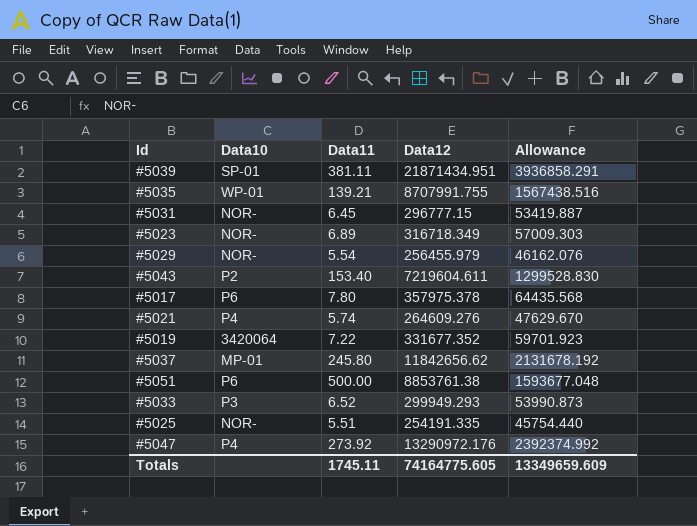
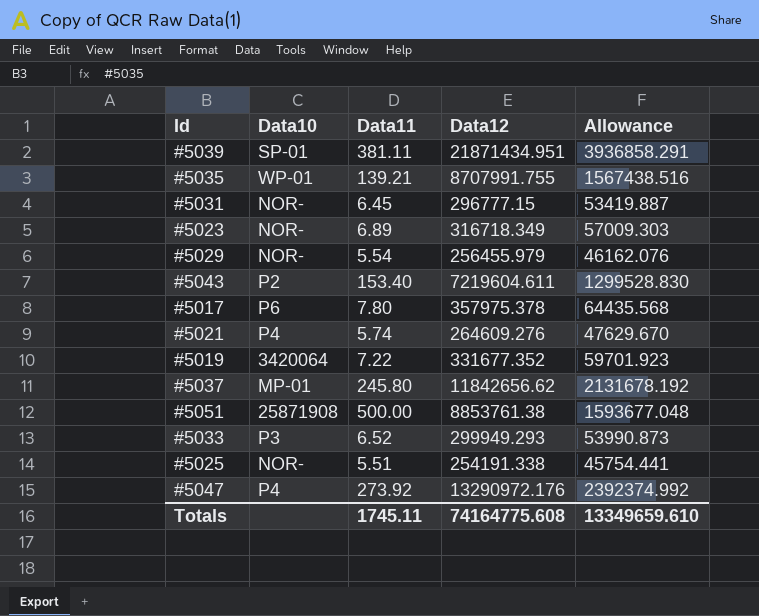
#5051 | Data10: P6 -> 25871908
#5025 | Data12: 254191.335 -> 254191.338
#5025 | Allowance: 45754.440 -> 45754.441
Totals | Data12: 74164775.605 -> 74164775.608
Totals | Allowance: 13349659.609 -> 13349659.610

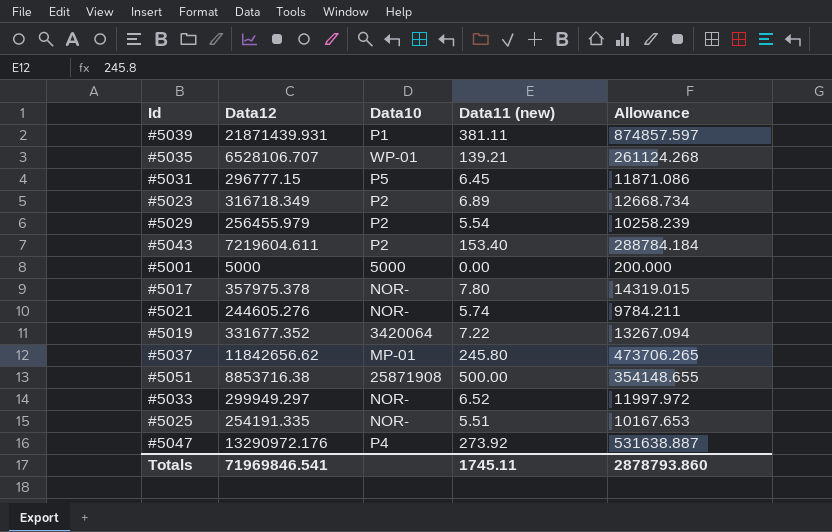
column Data12 | position: 4 -> 2
column name: Data11 -> Data11 (new)
column Allowance | formula: [Data12] * 0.18 -> [Data12] * 0.04
#5039 | Data12: 21871434.951 -> 21871439.931
#5039 | Data10: SP-01 -> P1
#5035 | Data12: 8707991.755 -> 6528106.707
#5031 | Data10: NOR- -> P5
#5023 | Data10: NOR- -> P2
#5029 | Data10: NOR- -> P2
row #5001: none -> 5000 | 5000 | 0.00 | 200.000
#5017 | Data10: P6 -> NOR-
#5021 | Data12: 264609.276 -> 244605.276
#5021 | Data10: P4 -> NOR-
#5051 | Data12: 8853761.38 -> 8853716.38
#5033 | Data12: 299949.293 -> 299949.297
#5033 | Data10: P3 -> NOR-
#5025 | Data12: 254191.338 -> 254191.335
Totals | Data12: 74164775.608 -> 71969846.541
Totals | Allowance: 13349659.610 -> 2878793.860

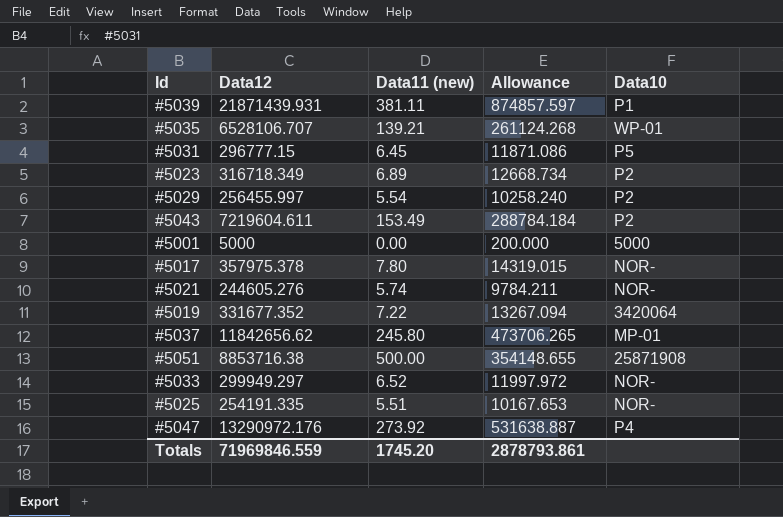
column Data10 | position: 3 -> 5
#5029 | Data12: 256455.979 -> 256455.997
#5029 | Allowance: 10258.239 -> 10258.240
#5043 | Data11 (new): 153.40 -> 153.49
Totals | Data12: 71969846.541 -> 71969846.559
Totals | Data11 (new): 1745.11 -> 1745.20
Totals | Allowance: 2878793.860 -> 2878793.861

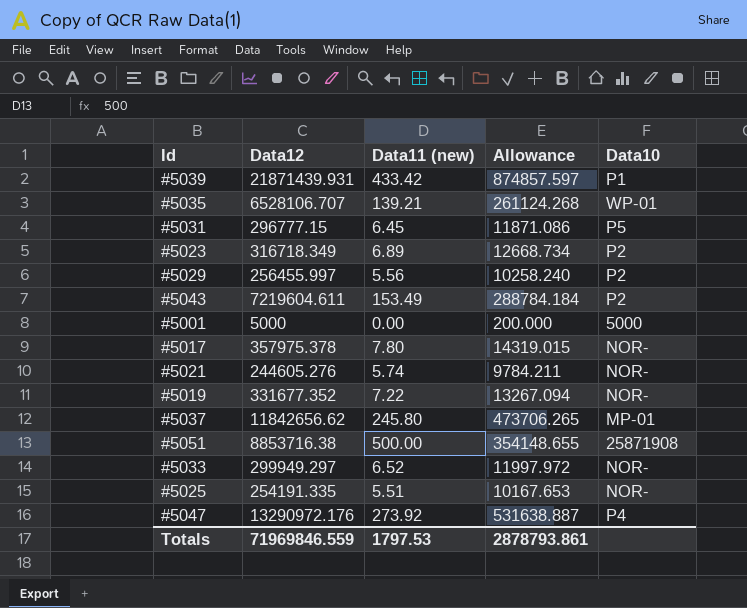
#5039 | Data11 (new): 381.11 -> 433.42
#5029 | Data11 (new): 5.54 -> 5.56
#5019 | Data10: 3420064 -> NOR-
Totals | Data11 (new): 1745.20 -> 1797.53

